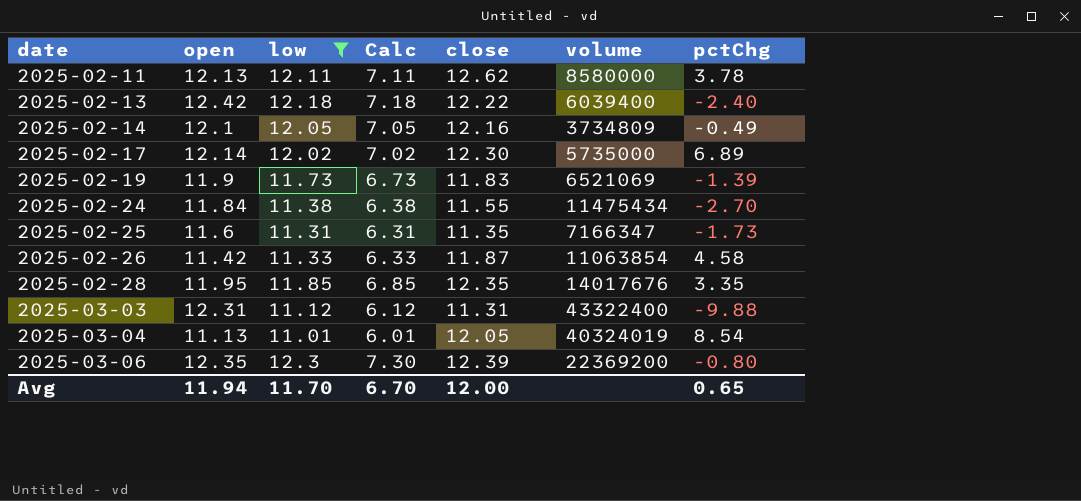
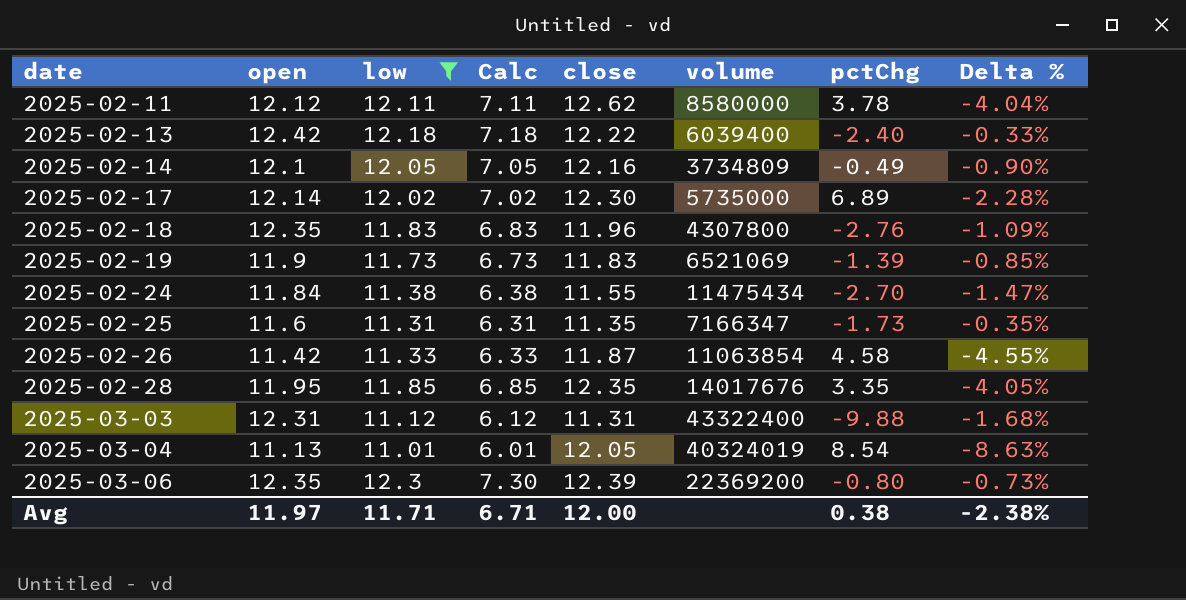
column Delta % | formula: none -> ([low] - [close]) / [close]
2025-02-11 | open: 12.13 -> 12.12
row 2025-02-18: none -> 12.35 | 11.83 | 6.83 | 11.96 | 4307800 | -2.76 | -1.09%
Avg | open: 11.94 -> 11.97
Avg | low: 11.70 -> 11.71
Avg | Calc: 6.70 -> 6.71
Avg | pctChg: 0.65 -> 0.38

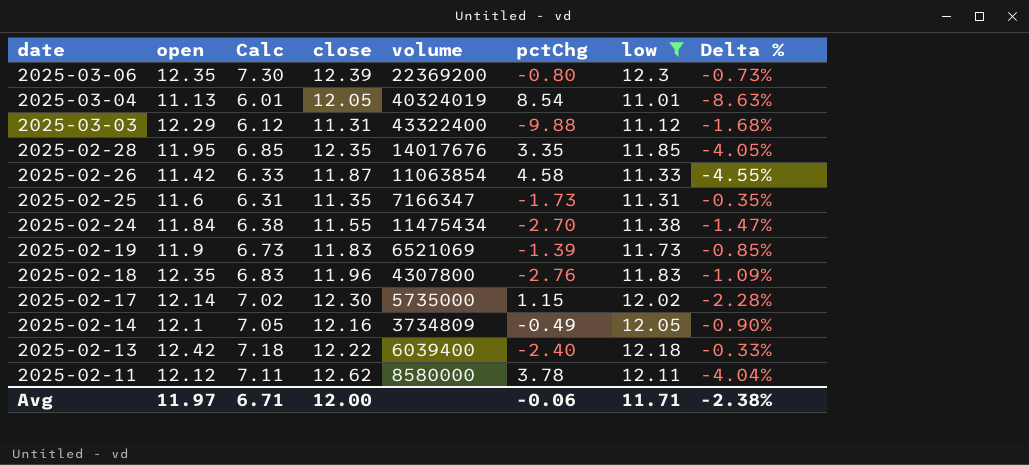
row order: date ascending -> date descending
column low | position: 3 -> 7
2025-03-03 | open: 12.31 -> 12.29
2025-02-17 | pctChg: 6.89 -> 1.15
Avg | pctChg: 0.38 -> -0.06

